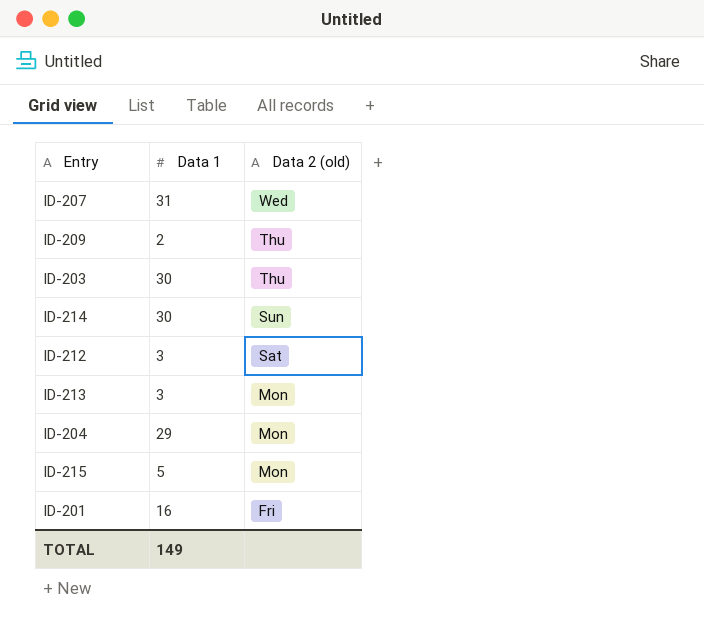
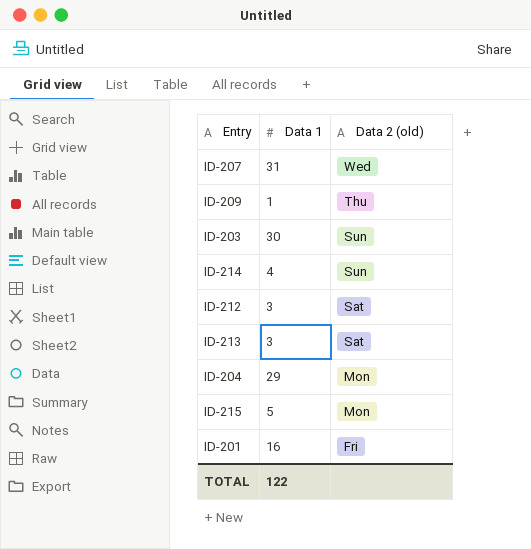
ID-209 | Data 1: 2 -> 1
ID-203 | Data 2 (old): Thu -> Sun
ID-214 | Data 1: 30 -> 4
ID-213 | Data 2 (old): Mon -> Sat
TOTAL | Data 1: 149 -> 122

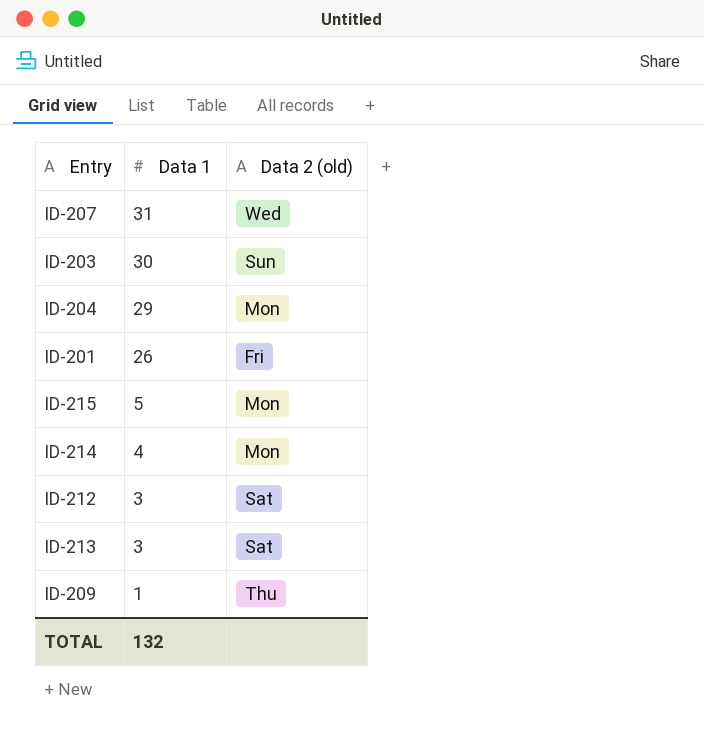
row order: Data 2 (old) descending -> Data 1 descending
ID-201 | Data 1: 16 -> 26
ID-214 | Data 2 (old): Sun -> Mon
TOTAL | Data 1: 122 -> 132

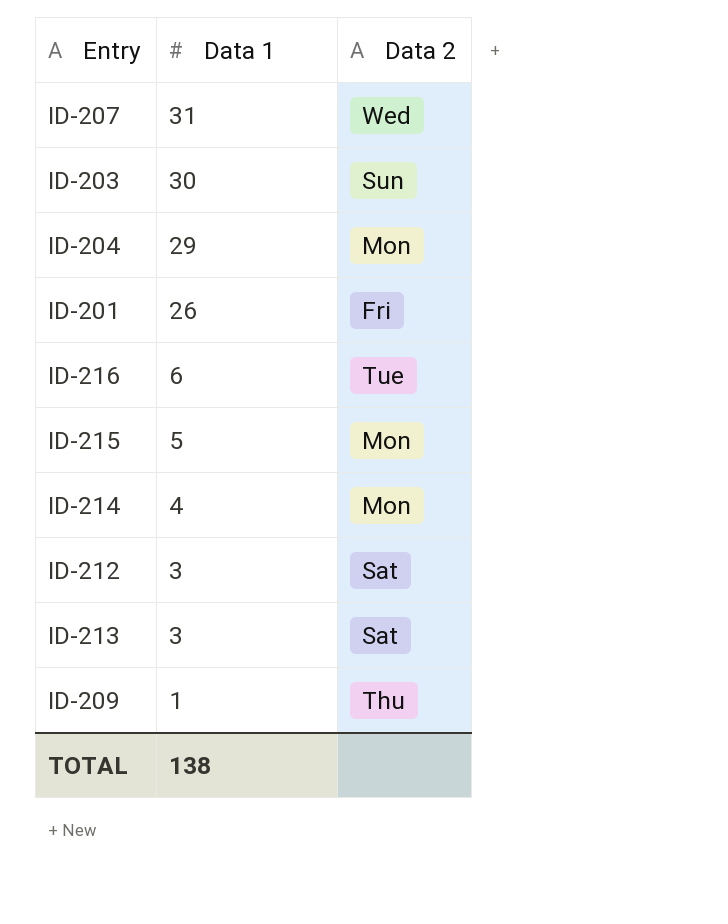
column name: Data 2 (old) -> Data 2
row ID-216: none -> 6 | Tue
TOTAL | Data 1: 132 -> 138

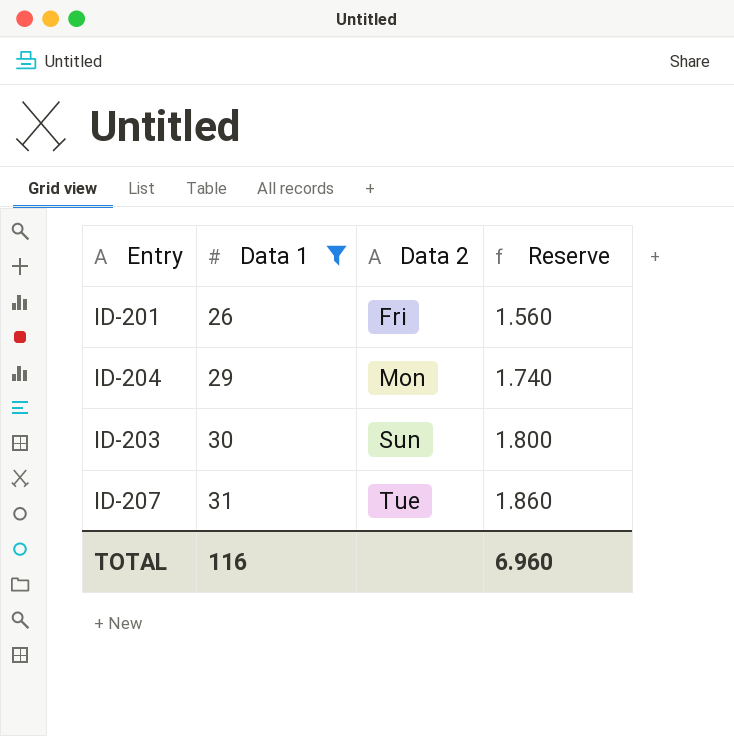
filter: none -> Data 1 >= 26
row order: Data 1 descending -> Data 1 ascending
column Reserve | formula: none -> [Data 1] * 0.06
ID-207 | Data 2: Wed -> Tue
TOTAL | Data 1: 138 -> 116

